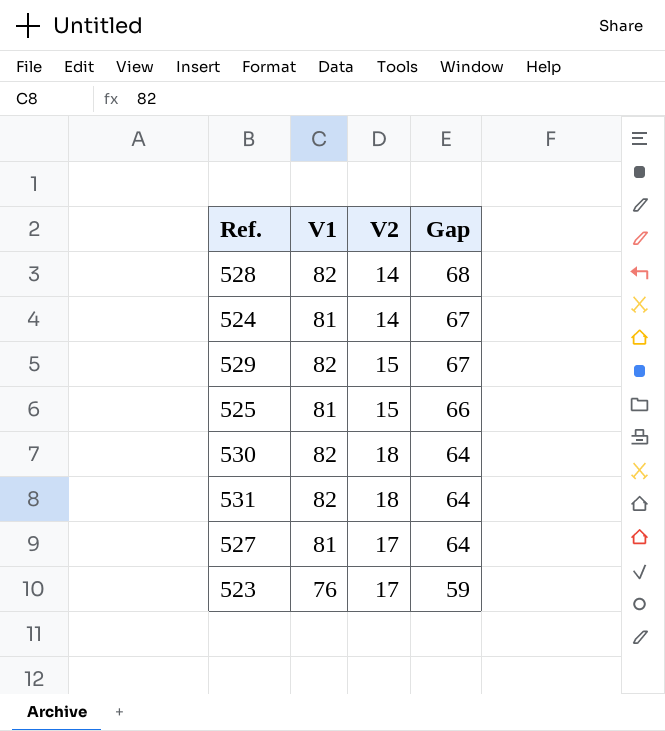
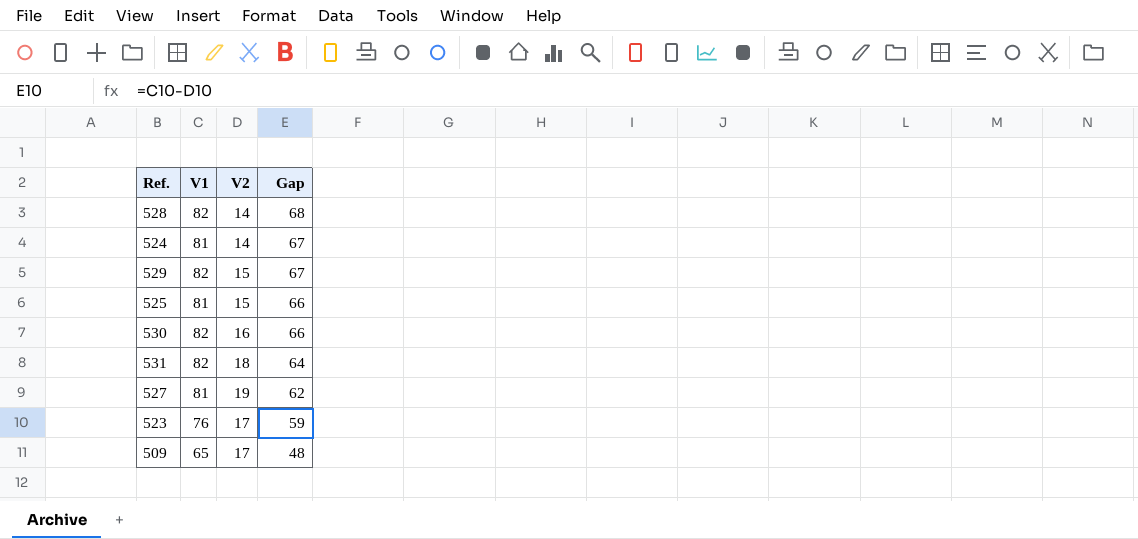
530 | V2: 18 -> 16
530 | Gap: 64 -> 66
527 | V2: 17 -> 19
527 | Gap: 64 -> 62
row 509: none -> 65 | 17 | 48

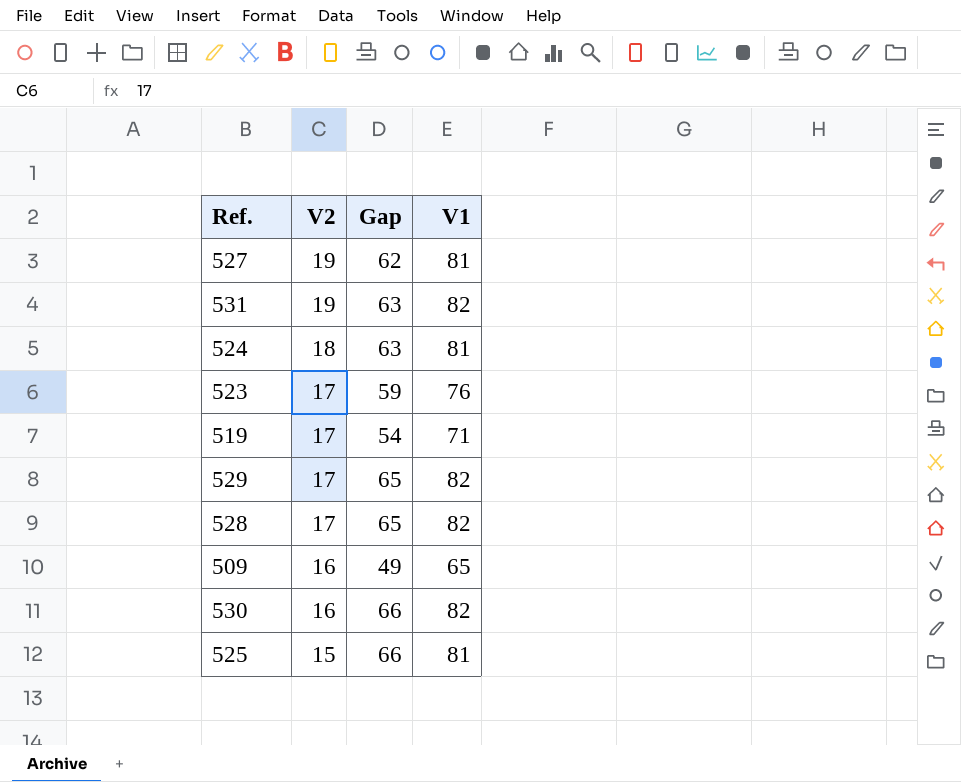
row order: Gap descending -> V2 descending
column V1 | position: 2 -> 4
531 | V2: 18 -> 19
531 | Gap: 64 -> 63
524 | V2: 14 -> 18
524 | Gap: 67 -> 63
row 519: none -> 17 | 54 | 71
529 | V2: 15 -> 17
529 | Gap: 67 -> 65
528 | V2: 14 -> 17
528 | Gap: 68 -> 65
509 | V2: 17 -> 16
509 | Gap: 48 -> 49

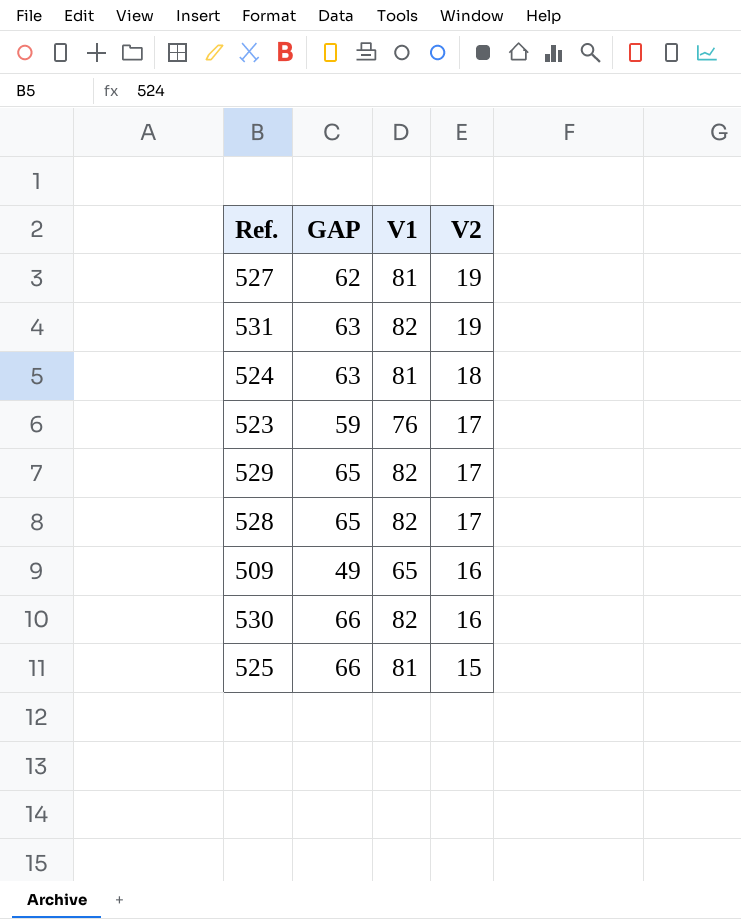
column name: Gap -> GAP
column V2 | position: 2 -> 4
row 519: 17 | 54 | 71 -> none

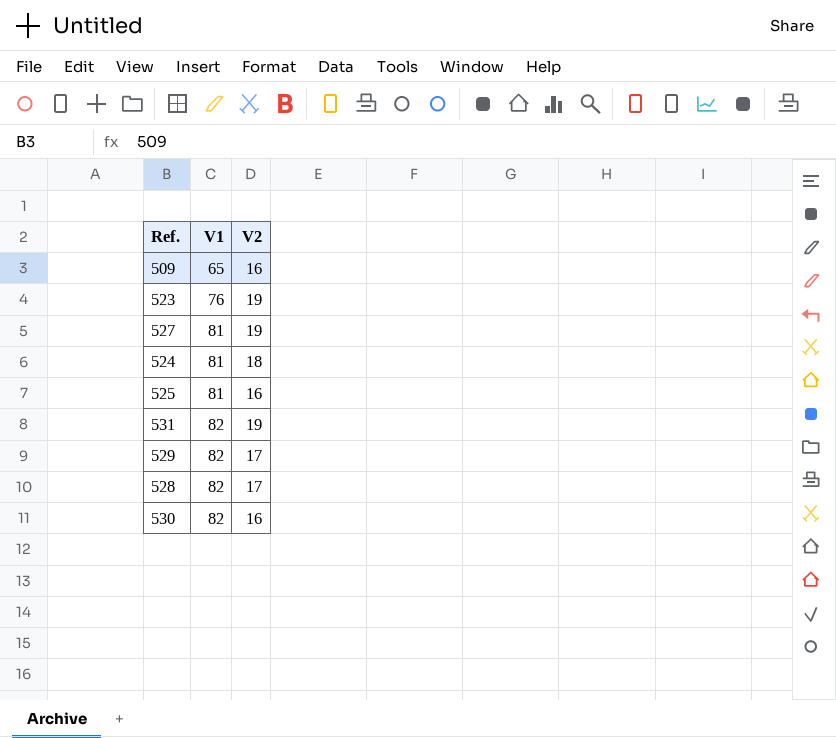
row order: V2 descending -> V1 ascending
column GAP | formula: [V1] - [V2] -> none
523 | V2: 17 -> 19
525 | V2: 15 -> 16

